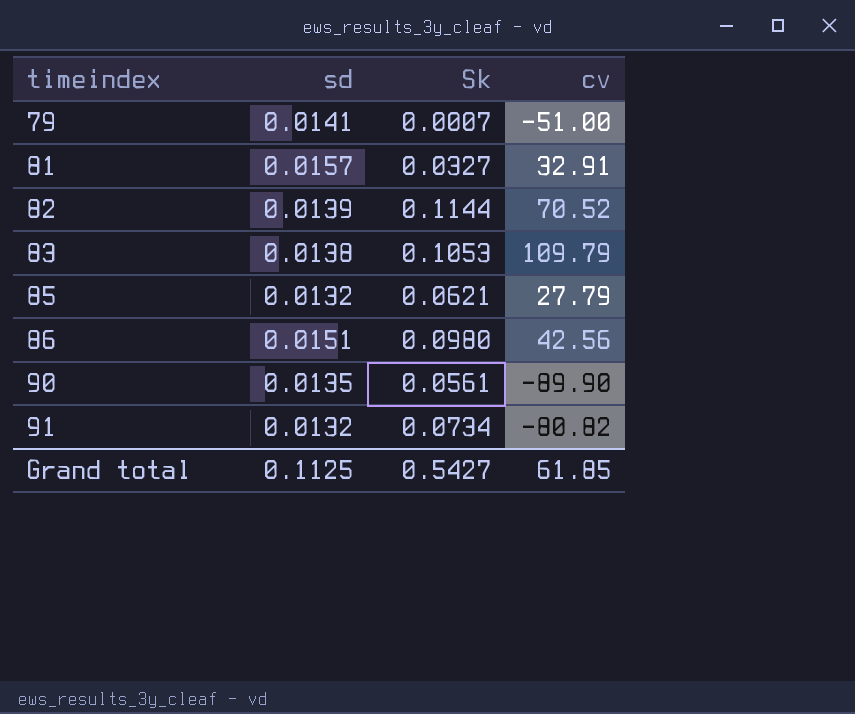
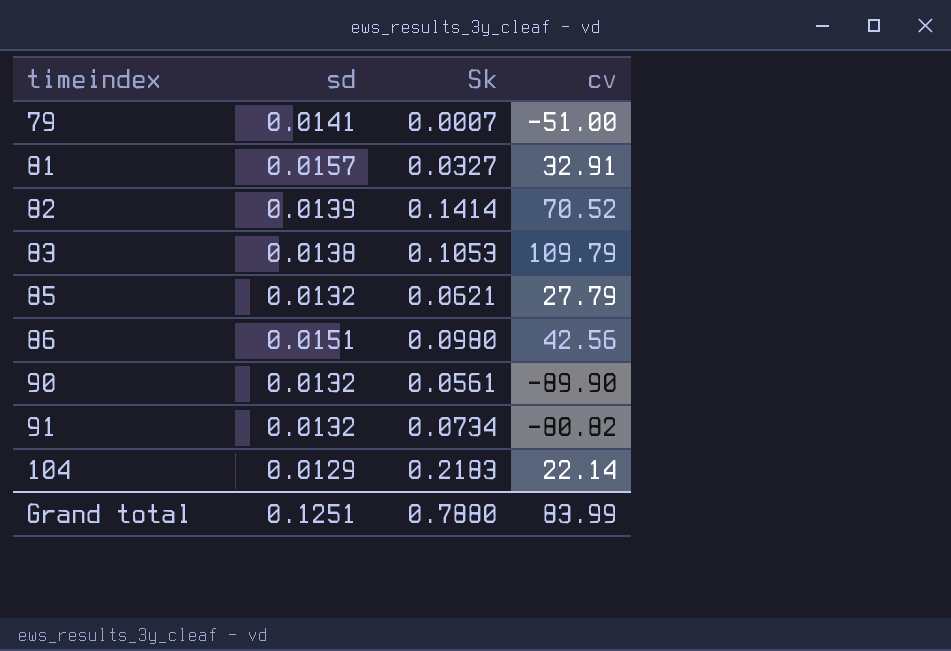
82 | Sk: 0.1144 -> 0.1414
90 | sd: 0.0135 -> 0.0132
row 104: none -> 0.0129 | 0.2183 | 22.14
Grand total | sd: 0.1125 -> 0.1251
Grand total | Sk: 0.5427 -> 0.7880
Grand total | cv: 61.85 -> 83.99

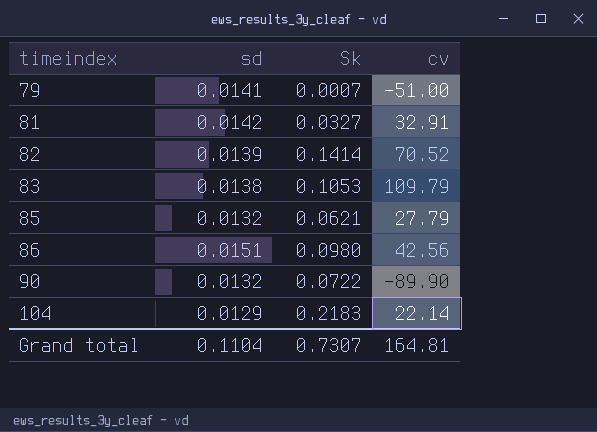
row 91: 0.0132 | 0.0734 | -80.82 -> none
81 | sd: 0.0157 -> 0.0142
90 | Sk: 0.0561 -> 0.0722
Grand total | sd: 0.1251 -> 0.1104
Grand total | Sk: 0.7880 -> 0.7307
Grand total | cv: 83.99 -> 164.81

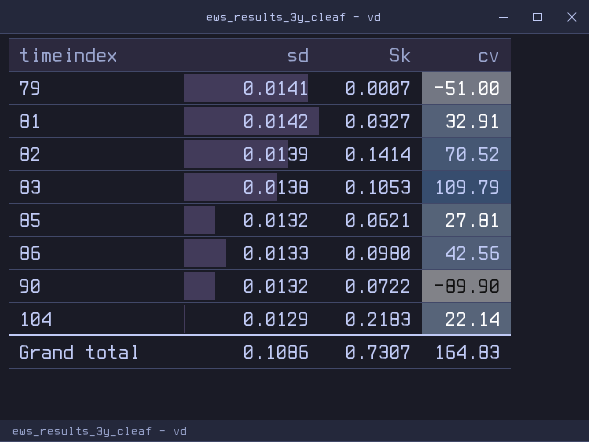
85 | cv: 27.79 -> 27.81
86 | sd: 0.0151 -> 0.0133
Grand total | sd: 0.1104 -> 0.1086
Grand total | cv: 164.81 -> 164.83

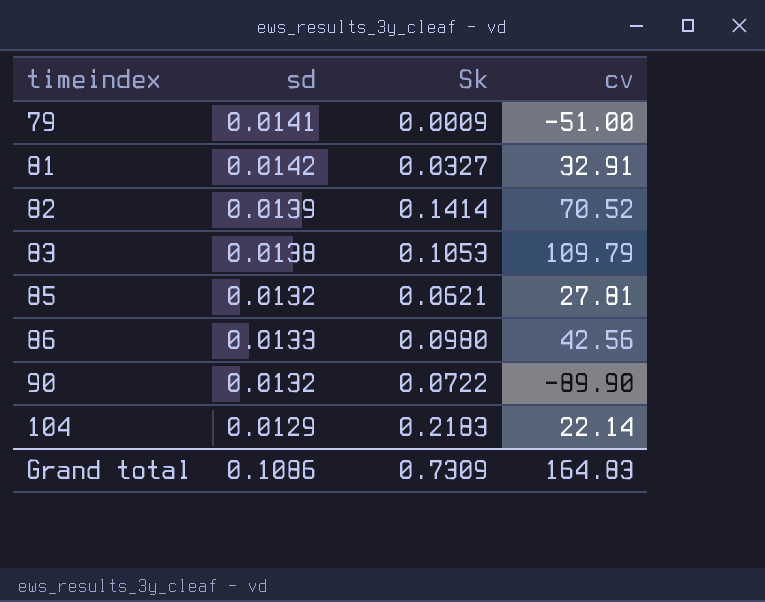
79 | Sk: 0.0007 -> 0.0009
Grand total | Sk: 0.7307 -> 0.7309

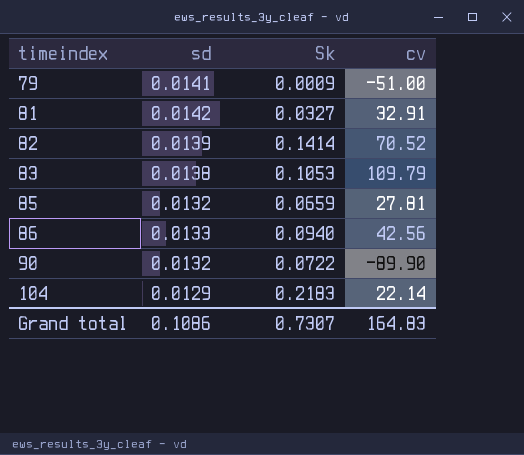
85 | Sk: 0.0621 -> 0.0659
86 | Sk: 0.0980 -> 0.0940
Grand total | Sk: 0.7309 -> 0.7307

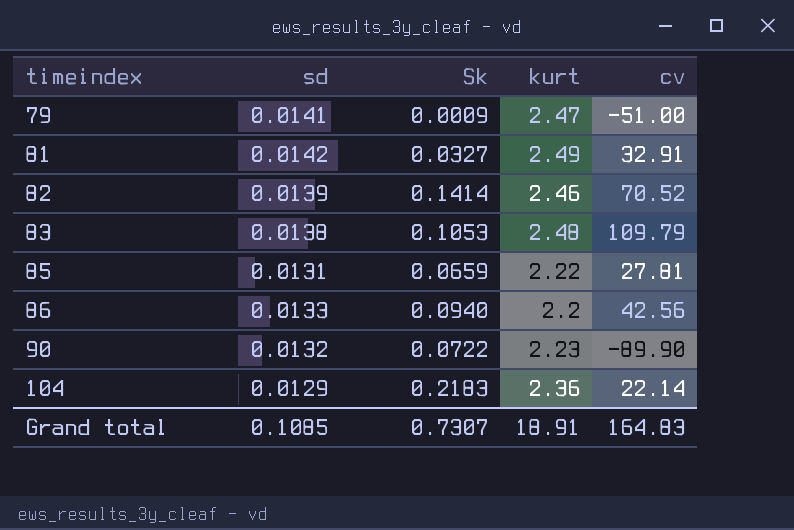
column kurt | position: none -> 4
85 | sd: 0.0132 -> 0.0131
Grand total | sd: 0.1086 -> 0.1085

